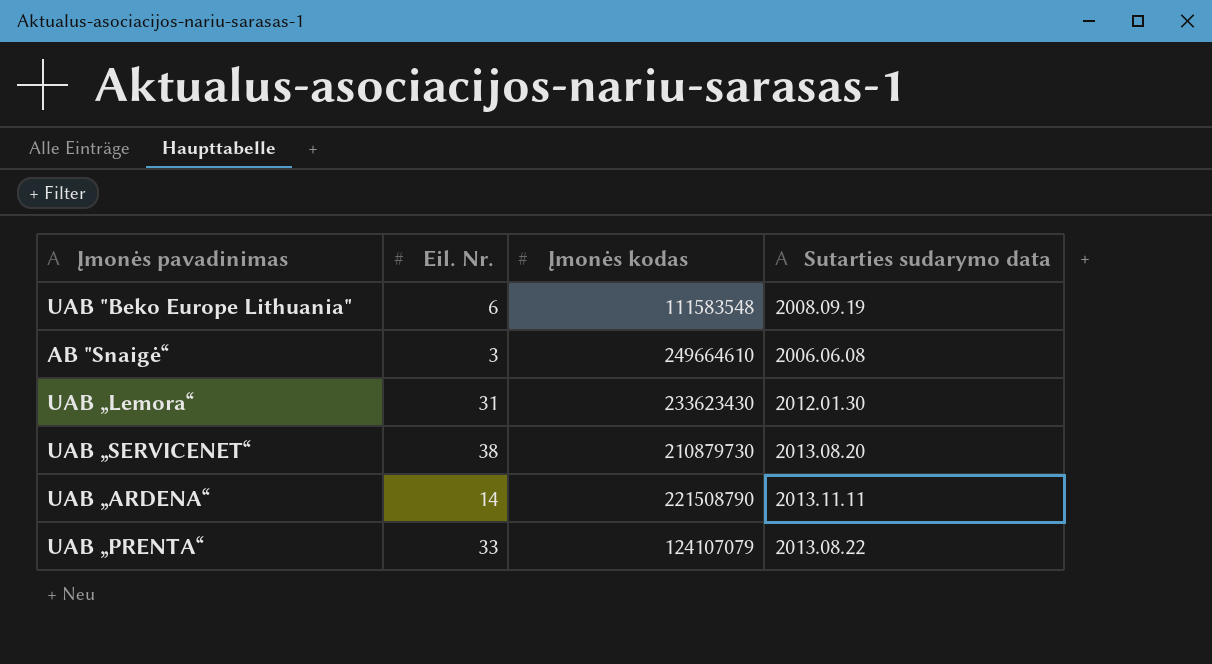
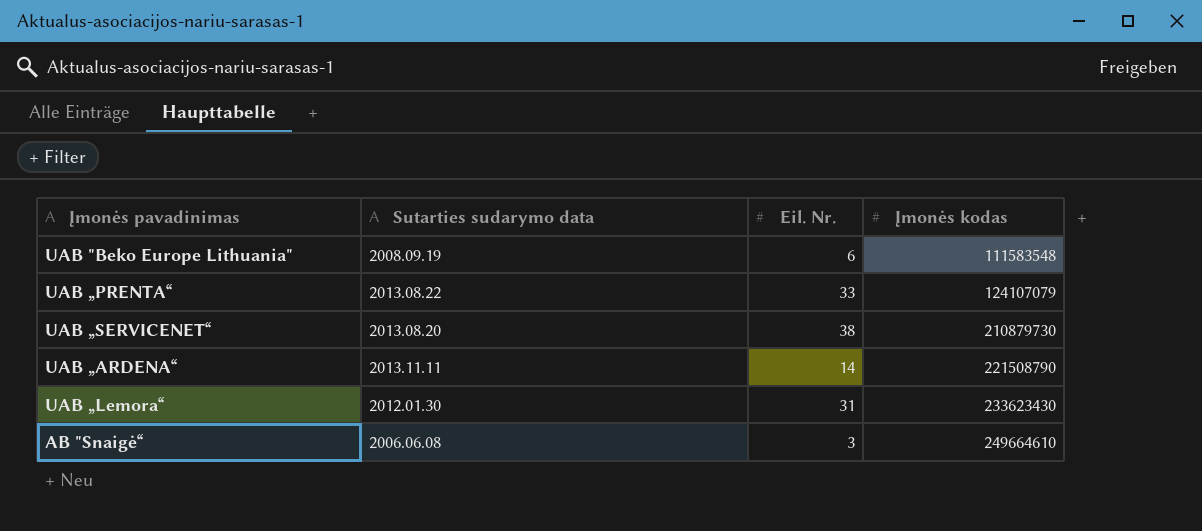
row order: none -> Įmonės kodas ascending
column Sutarties sudarymo data | position: 4 -> 2

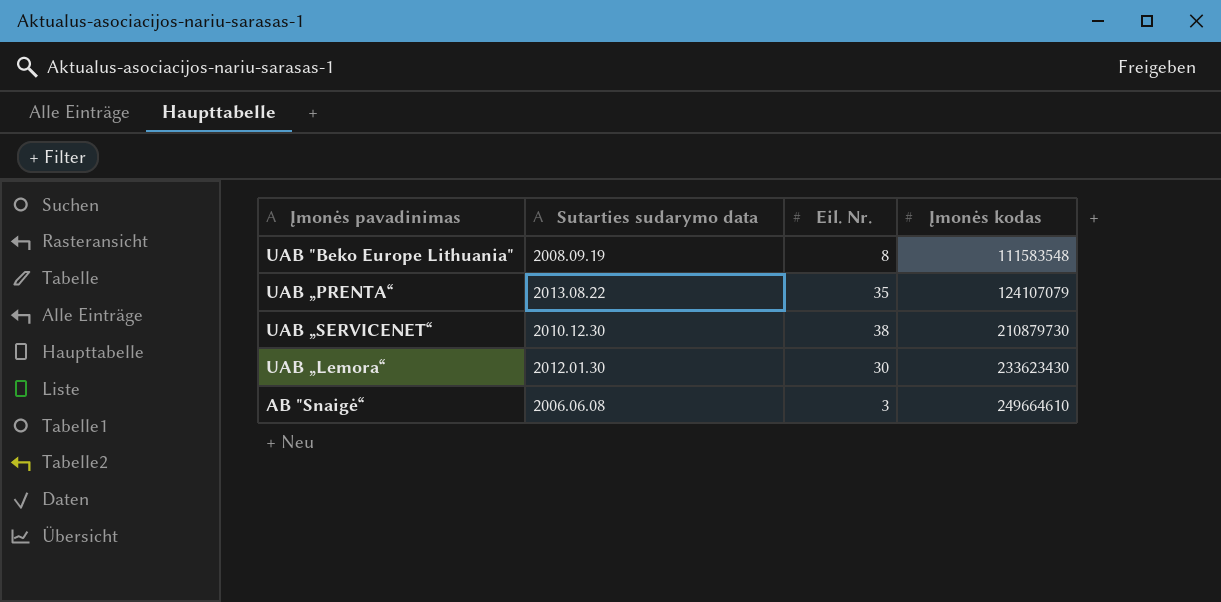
row UAB „ARDENA“: 2013.11.11 | 14 | 221508790 -> none
UAB "Beko Europe Lithuania" | Eil. Nr.: 6 -> 8
UAB „PRENTA“ | Eil. Nr.: 33 -> 35
UAB „SERVICENET“ | Sutarties sudarymo data: 2013.08.20 -> 2010.12.30
UAB „Lemora“ | Eil. Nr.: 31 -> 30

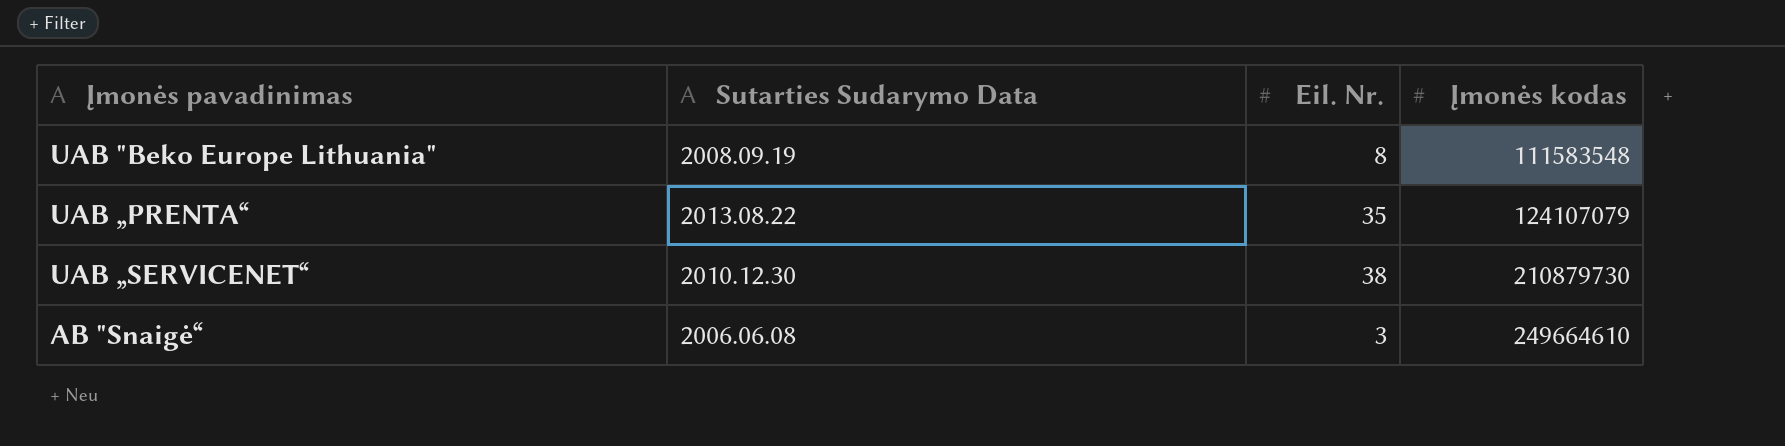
column name: Sutarties sudarymo data -> Sutarties Sudarymo Data
row UAB „Lemora“: 2012.01.30 | 30 | 233623430 -> none

